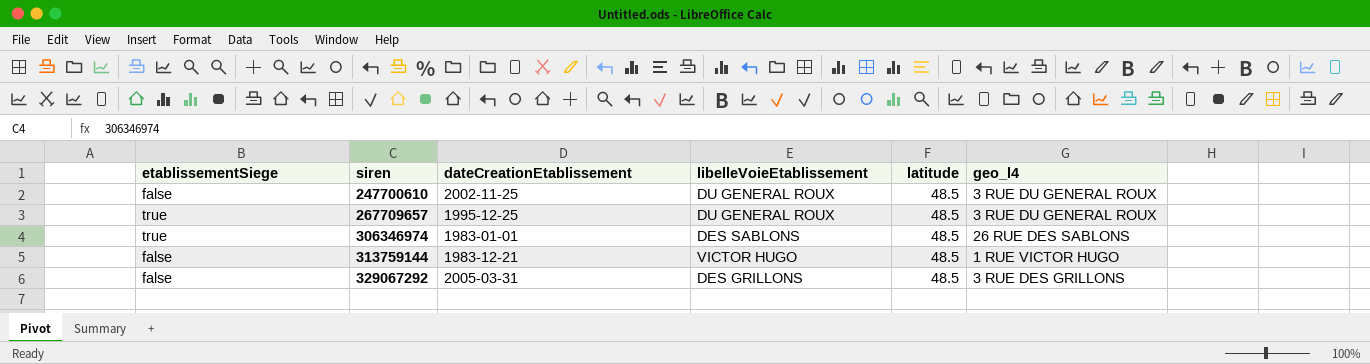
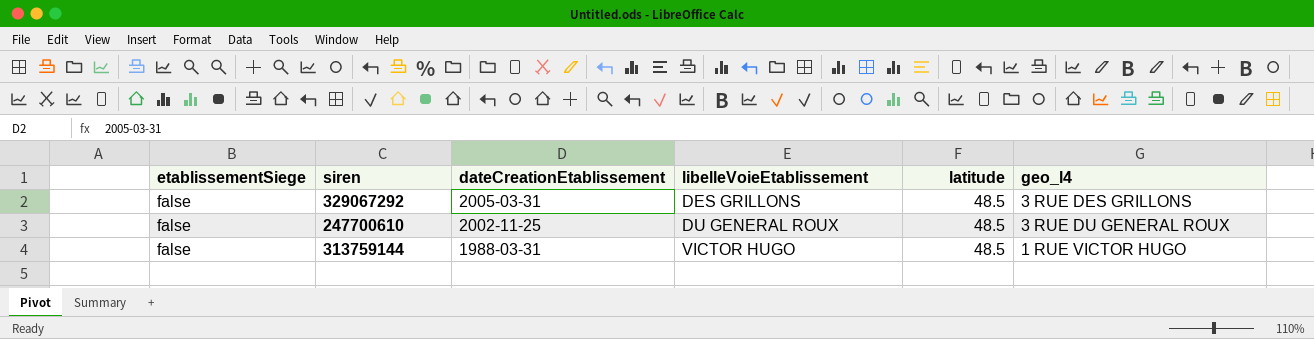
row order: siren ascending -> dateCreationEtablissement descending
row 267709657: true | 1995-12-25 | DU GENERAL ROUX | 48.5 | 3 RUE DU GENERAL ROUX -> none
row 306346974: true | 1983-01-01 | DES SABLONS | 48.5 | 26 RUE DES SABLONS -> none
313759144 | dateCreationEtablissement: 1983-12-21 -> 1988-03-31

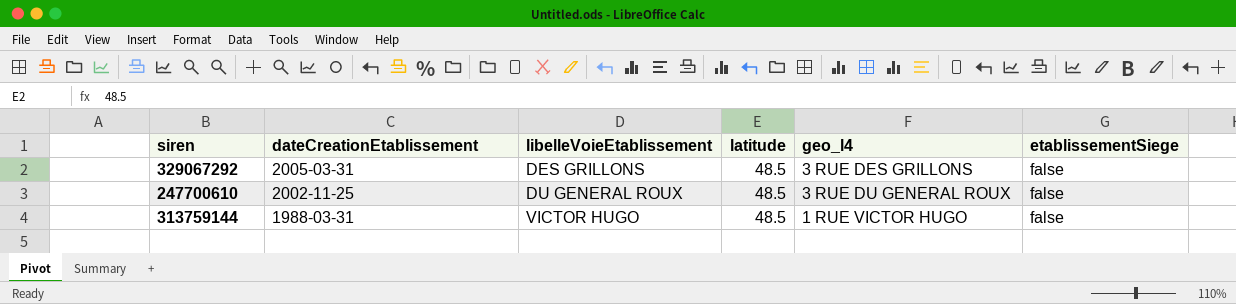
column etablissementSiege | position: 1 -> 6

